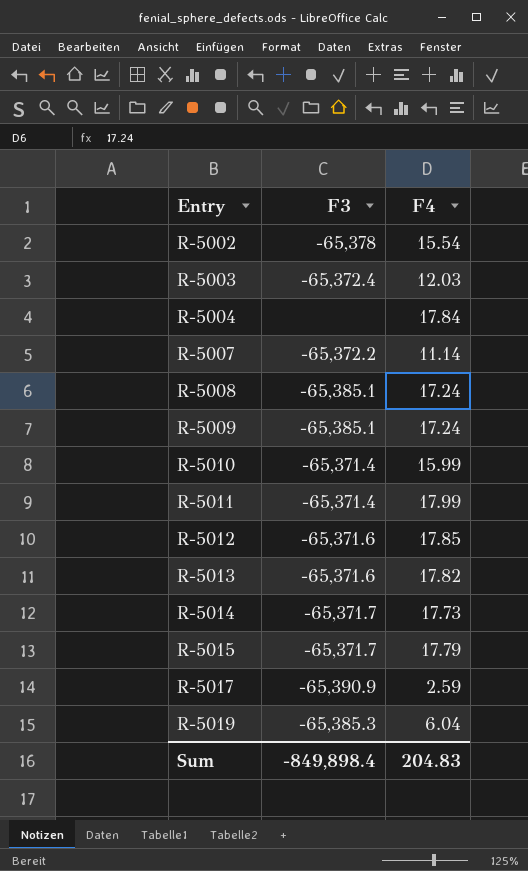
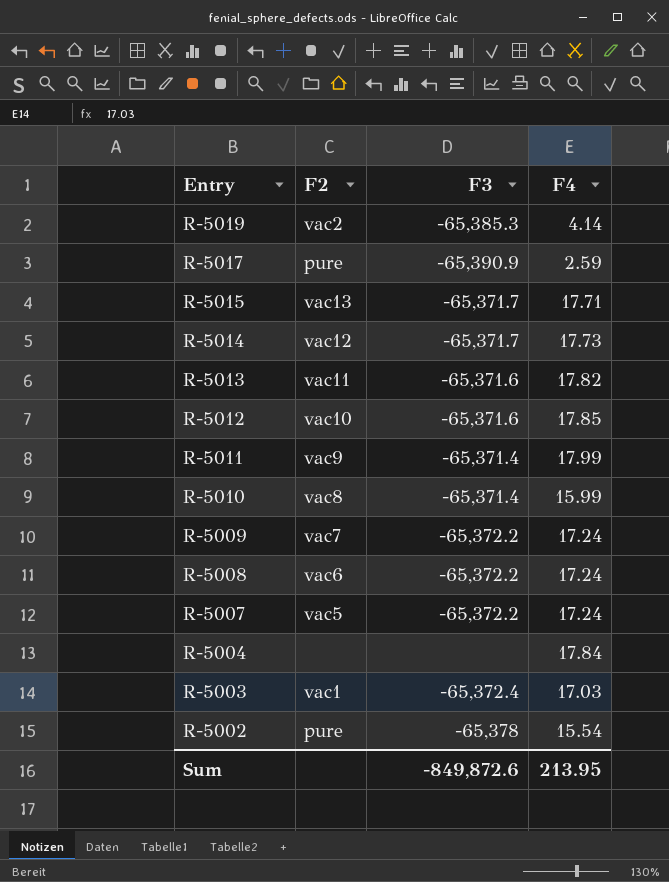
row order: Entry ascending -> Entry descending
column F2 | position: none -> 2
R-5019 | F4: 6.04 -> 4.14
R-5015 | F4: 17.79 -> 17.71
R-5009 | F3: -65,385.1 -> -65,372.2
R-5008 | F3: -65,385.1 -> -65,372.2
R-5007 | F4: 11.14 -> 17.24
R-5003 | F4: 12.03 -> 17.03
Sum | F3: -849,898.4 -> -849,872.6
Sum | F4: 204.83 -> 213.95

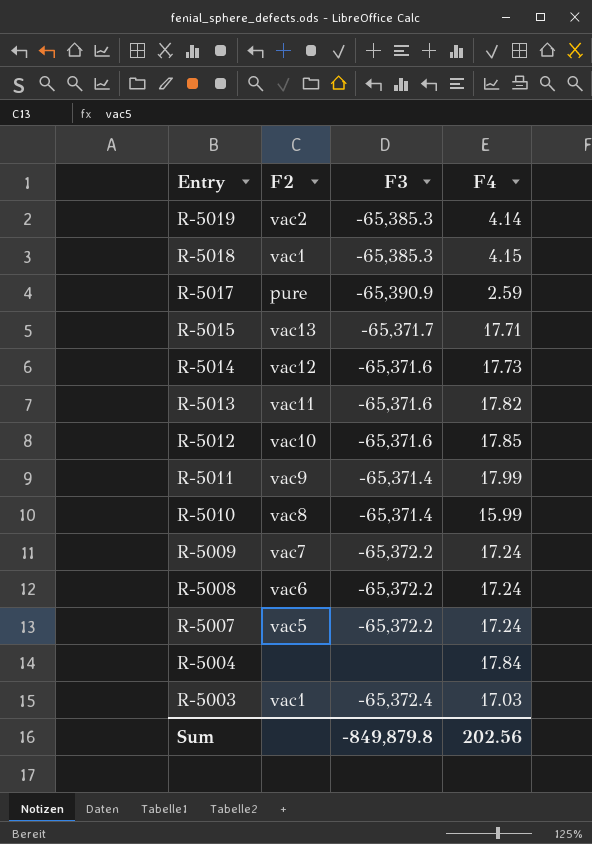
row R-5002: pure | -65,378 | 15.54 -> none
row R-5018: none -> vac1 | -65,385.3 | 4.15
R-5014 | F3: -65,371.7 -> -65,371.6
Sum | F3: -849,872.6 -> -849,879.8
Sum | F4: 213.95 -> 202.56

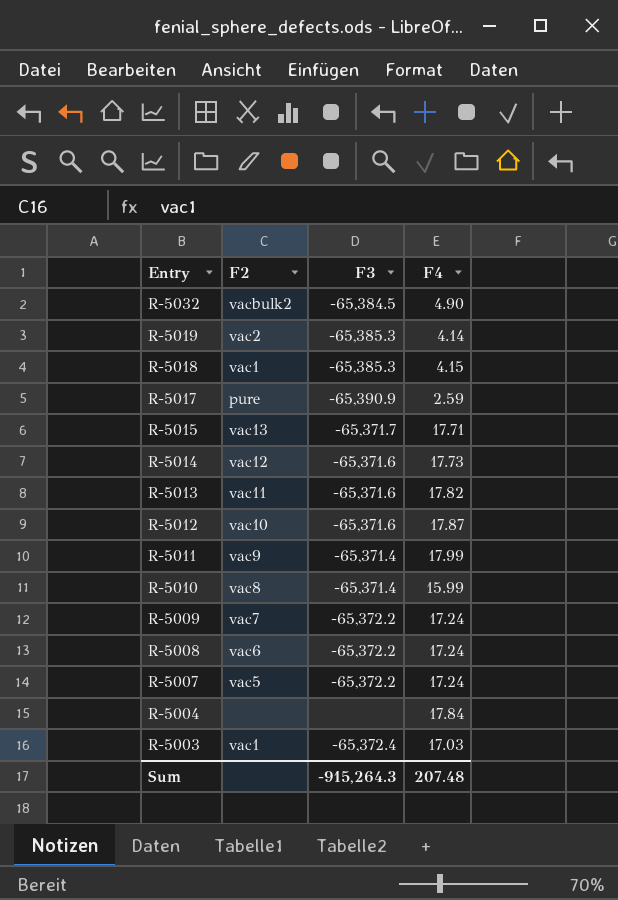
row R-5032: none -> vacbulk2 | -65,384.5 | 4.90
R-5012 | F4: 17.85 -> 17.87
Sum | F3: -849,879.8 -> -915,264.3
Sum | F4: 202.56 -> 207.48

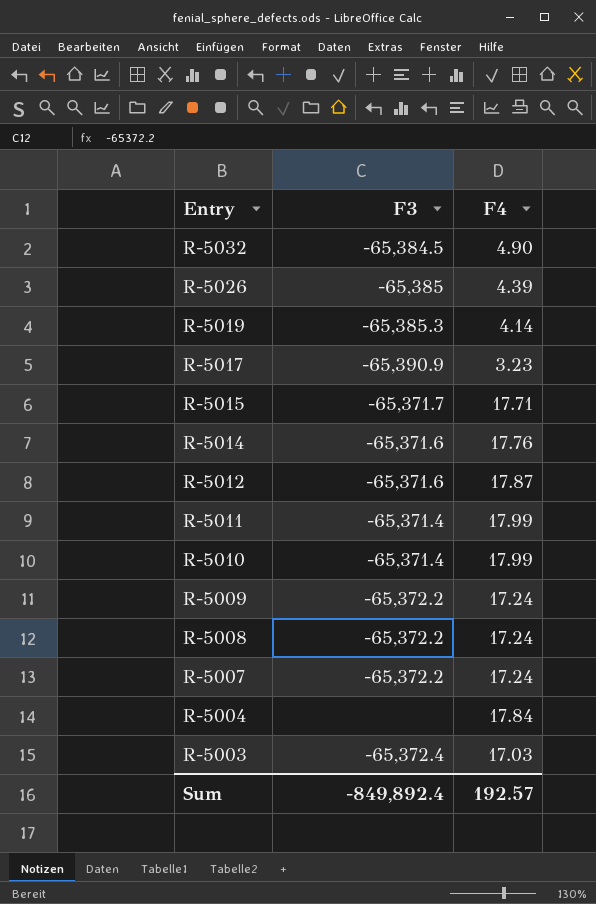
column F2 | position: 2 -> none
row R-5018: vac1 | -65,385.3 | 4.15 -> none
row R-5013: vac11 | -65,371.6 | 17.82 -> none
row R-5026: none -> -65,385 | 4.39
R-5017 | F4: 2.59 -> 3.23
R-5014 | F4: 17.73 -> 17.76
R-5010 | F4: 15.99 -> 17.99
Sum | F3: -915,264.3 -> -849,892.4
Sum | F4: 207.48 -> 192.57

